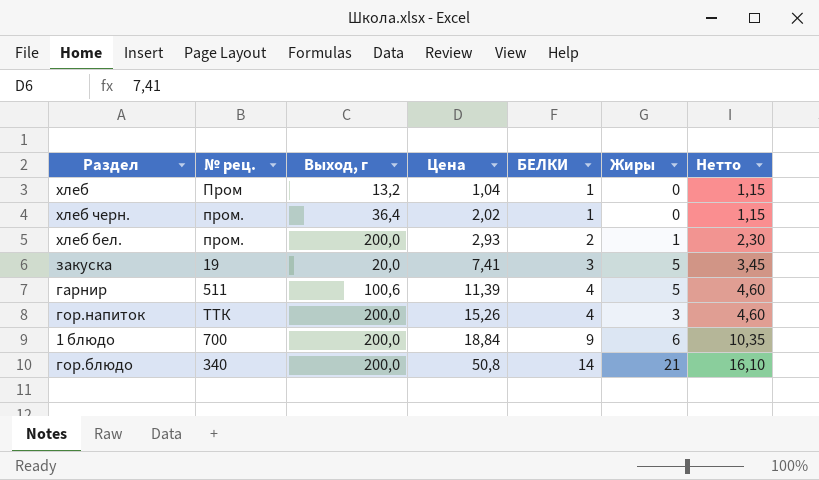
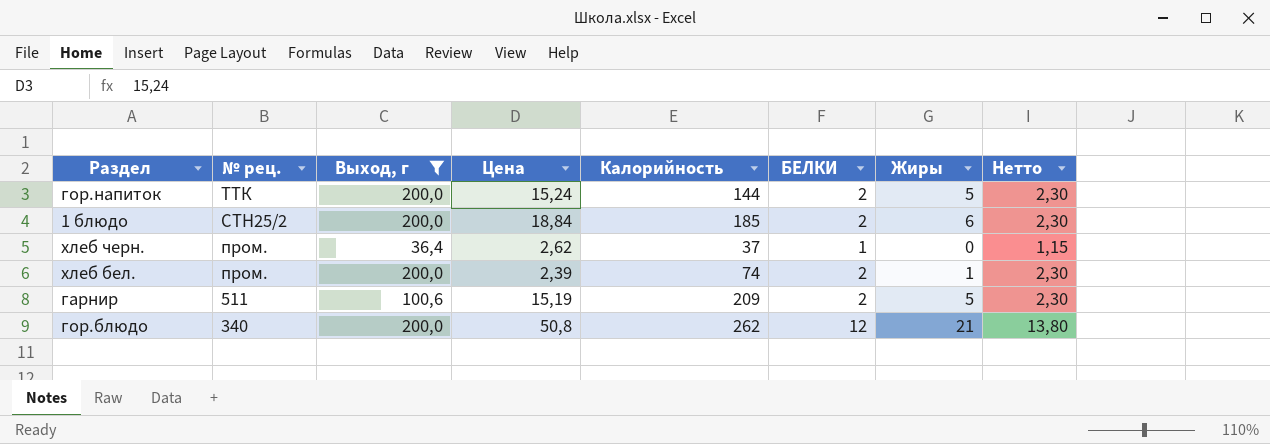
filter: none -> Выход, г >= 36,4
row order: Цена ascending -> № рец. descending
column Калорийность | position: none -> 5
гор.напиток | Цена: 15,26 -> 15,24
гор.напиток | БЕЛКИ: 4 -> 2
гор.напиток | Жиры: 3 -> 5
гор.напиток | Нетто: 4,60 -> 2,30
1 блюдо | № рец.: 700 -> СТН25/2
1 блюдо | БЕЛКИ: 9 -> 2
1 блюдо | Нетто: 10,35 -> 2,30
хлеб черн. | Цена: 2,02 -> 2,62
хлеб бел. | Цена: 2,93 -> 2,39
гарнир | Цена: 11,39 -> 15,19
гарнир | БЕЛКИ: 4 -> 2
гарнир | Нетто: 4,60 -> 2,30
гор.блюдо | БЕЛКИ: 14 -> 12
гор.блюдо | Нетто: 16,10 -> 13,80

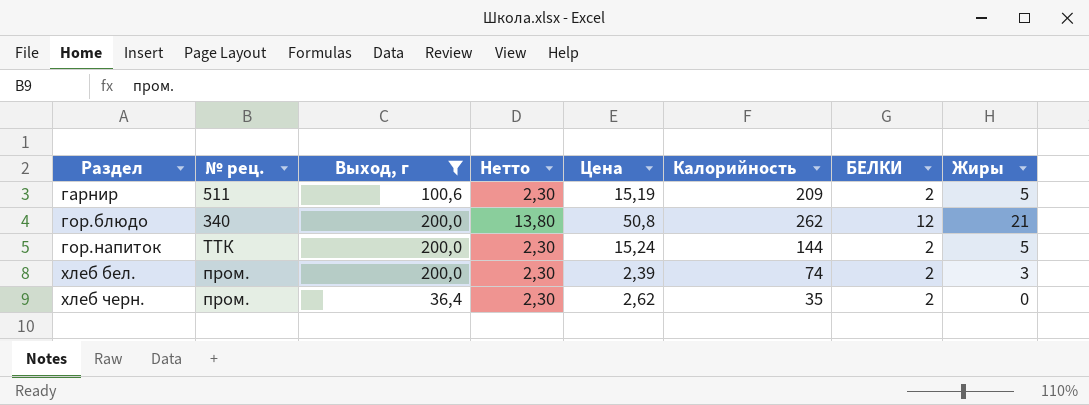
row order: № рец. descending -> Раздел ascending
column Нетто | position: 8 -> 4
row 1 блюдо: СТН25/2 | 200,0 | 18,84 | 185 | 2 | 6 | 2,30 -> none
хлеб бел. | Жиры: 1 -> 3
хлеб черн. | Нетто: 1,15 -> 2,30
хлеб черн. | Калорийность: 37 -> 35
хлеб черн. | БЕЛКИ: 1 -> 2

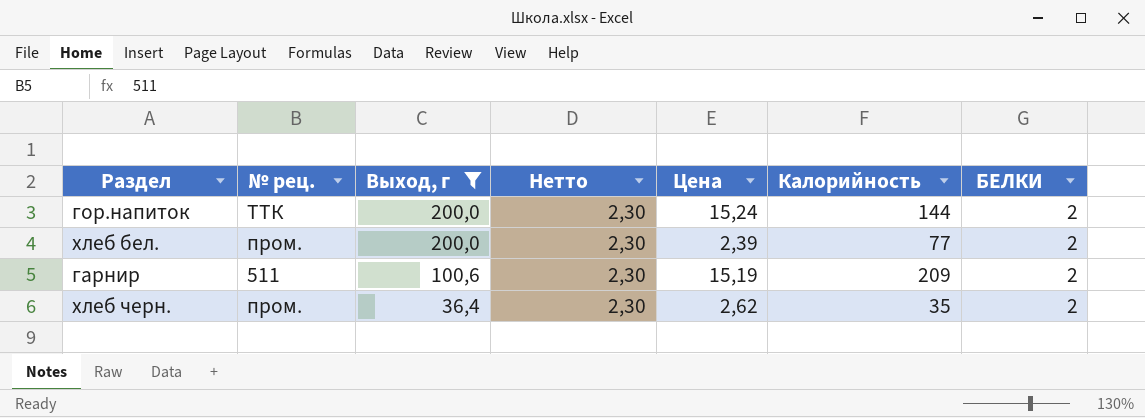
row order: Раздел ascending -> Выход, г descending
column Жиры | position: 8 -> none
row гор.блюдо: 340 | 200,0 | 13,80 | 50,8 | 262 | 12 | 21 -> none
хлеб бел. | Калорийность: 74 -> 77

